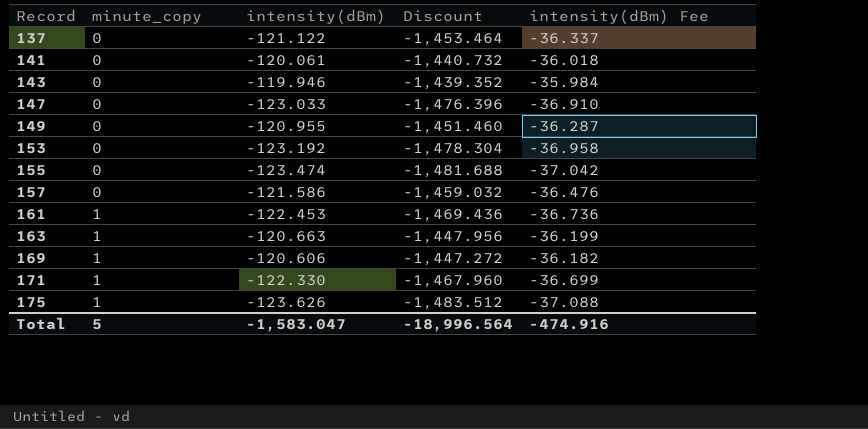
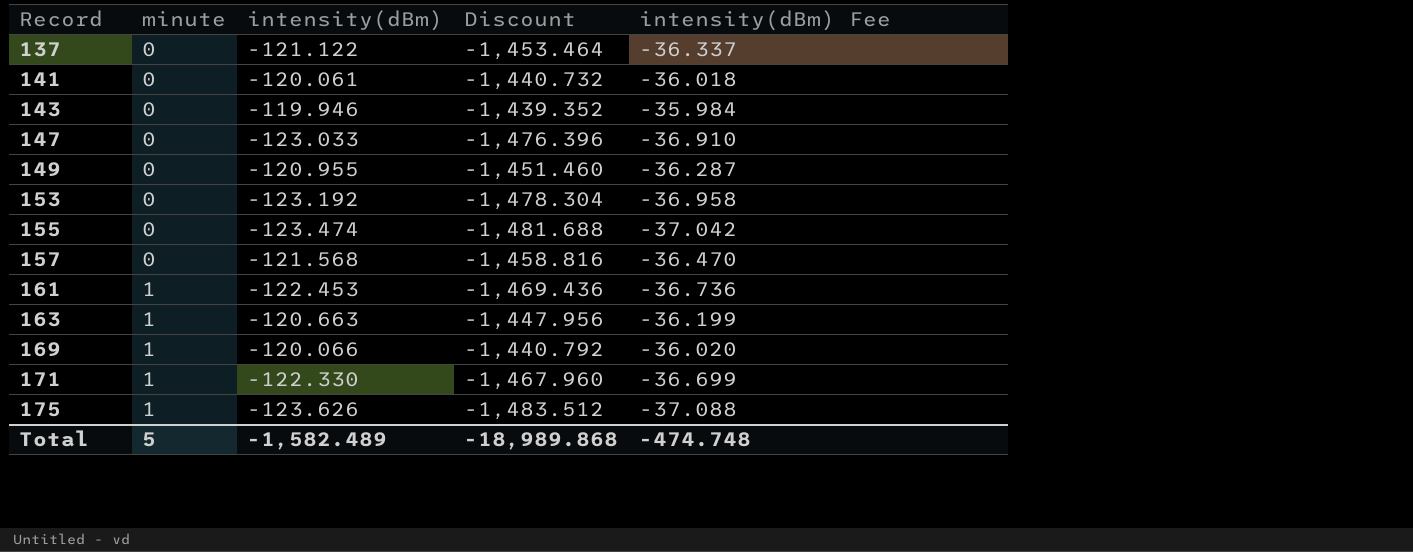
column name: minute_copy -> minute
157 | intensity(dBm): -121.586 -> -121.568
157 | Discount: -1,459.032 -> -1,458.816
157 | intensity(dBm) Fee: -36.476 -> -36.470
169 | intensity(dBm): -120.606 -> -120.066
169 | Discount: -1,447.272 -> -1,440.792
169 | intensity(dBm) Fee: -36.182 -> -36.020
Total | intensity(dBm): -1,583.047 -> -1,582.489
Total | Discount: -18,996.564 -> -18,989.868
Total | intensity(dBm) Fee: -474.916 -> -474.748

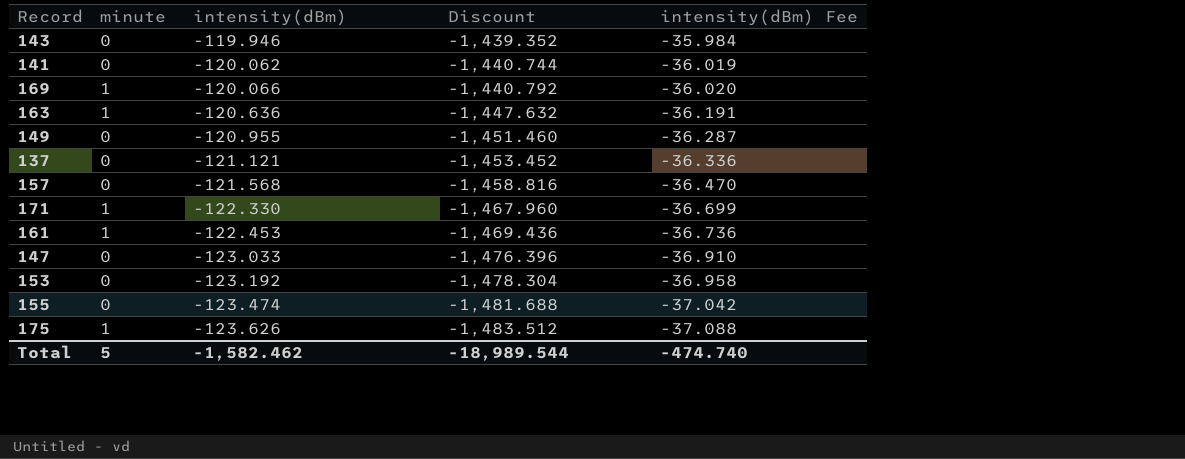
row order: Record ascending -> intensity(dBm) descending
141 | intensity(dBm): -120.061 -> -120.062
141 | Discount: -1,440.732 -> -1,440.744
141 | intensity(dBm) Fee: -36.018 -> -36.019
163 | intensity(dBm): -120.663 -> -120.636
163 | Discount: -1,447.956 -> -1,447.632
163 | intensity(dBm) Fee: -36.199 -> -36.191
137 | intensity(dBm): -121.122 -> -121.121
137 | Discount: -1,453.464 -> -1,453.452
137 | intensity(dBm) Fee: -36.337 -> -36.336
Total | intensity(dBm): -1,582.489 -> -1,582.462
Total | Discount: -18,989.868 -> -18,989.544
Total | intensity(dBm) Fee: -474.748 -> -474.740

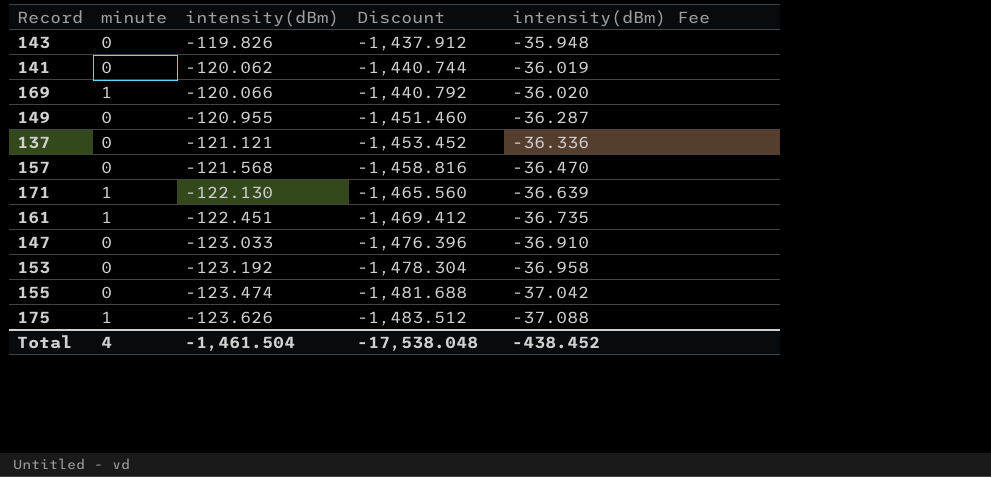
row 163: 1 | -120.636 | -1,447.632 | -36.191 -> none
143 | intensity(dBm): -119.946 -> -119.826
143 | Discount: -1,439.352 -> -1,437.912
143 | intensity(dBm) Fee: -35.984 -> -35.948
171 | intensity(dBm): -122.330 -> -122.130
171 | Discount: -1,467.960 -> -1,465.560
171 | intensity(dBm) Fee: -36.699 -> -36.639
161 | intensity(dBm): -122.453 -> -122.451
161 | Discount: -1,469.436 -> -1,469.412
161 | intensity(dBm) Fee: -36.736 -> -36.735
Total | minute: 5 -> 4
Total | intensity(dBm): -1,582.462 -> -1,461.504
Total | Discount: -18,989.544 -> -17,538.048
Total | intensity(dBm) Fee: -474.740 -> -438.452

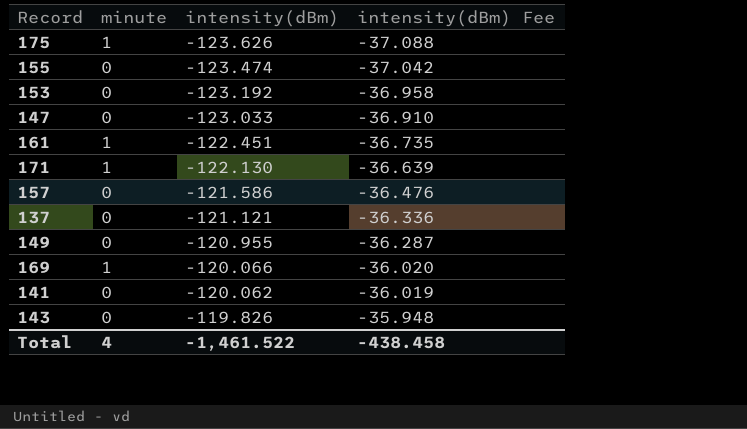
row order: intensity(dBm) descending -> intensity(dBm) ascending
column Discount | formula: [intensity(dBm)] * 12 -> none
157 | intensity(dBm): -121.568 -> -121.586
157 | intensity(dBm) Fee: -36.470 -> -36.476
Total | intensity(dBm): -1,461.504 -> -1,461.522
Total | intensity(dBm) Fee: -438.452 -> -438.458

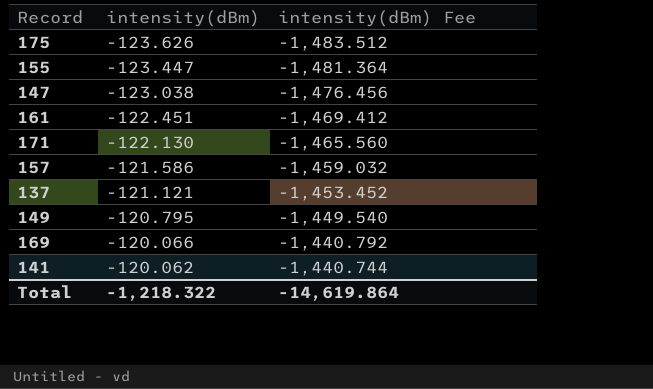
column minute | position: 2 -> none
column intensity(dBm) Fee | formula: [intensity(dBm)] * 0.3 -> [intensity(dBm)] * 12
row 153: 0 | -123.192 | -36.958 -> none
row 143: 0 | -119.826 | -35.948 -> none
155 | intensity(dBm): -123.474 -> -123.447
147 | intensity(dBm): -123.033 -> -123.038
149 | intensity(dBm): -120.955 -> -120.795
Total | intensity(dBm): -1,461.522 -> -1,218.322
Total | intensity(dBm) Fee: -438.458 -> -14,619.864

